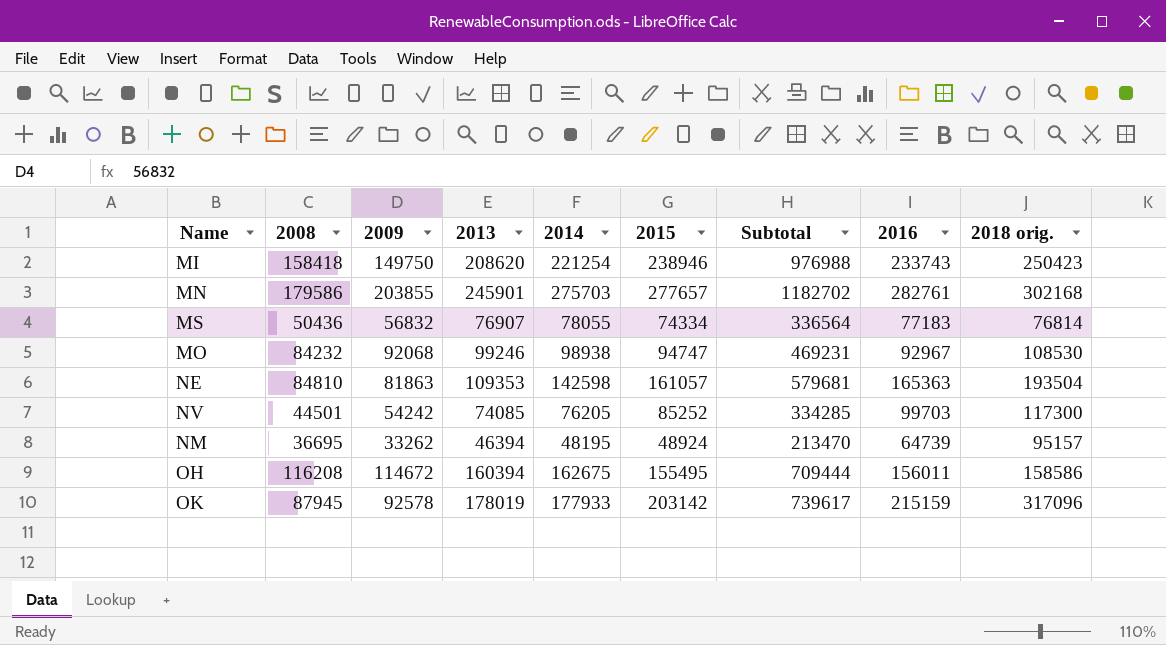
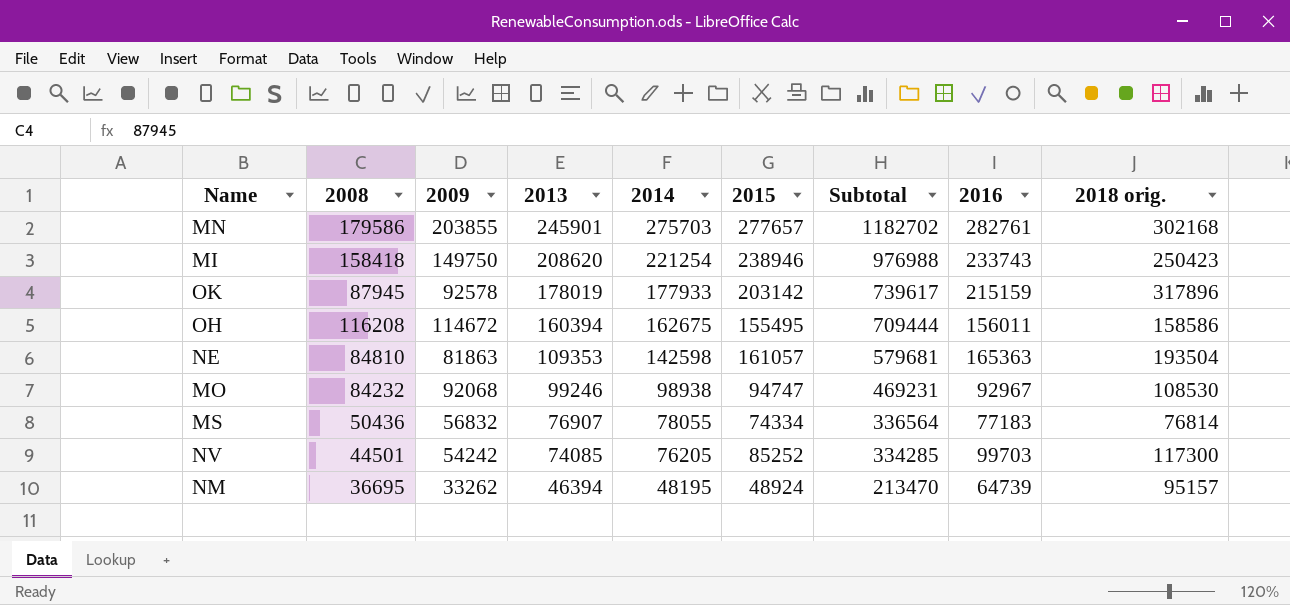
row order: none -> 2013 descending
OK | 2018 orig.: 317096 -> 317896

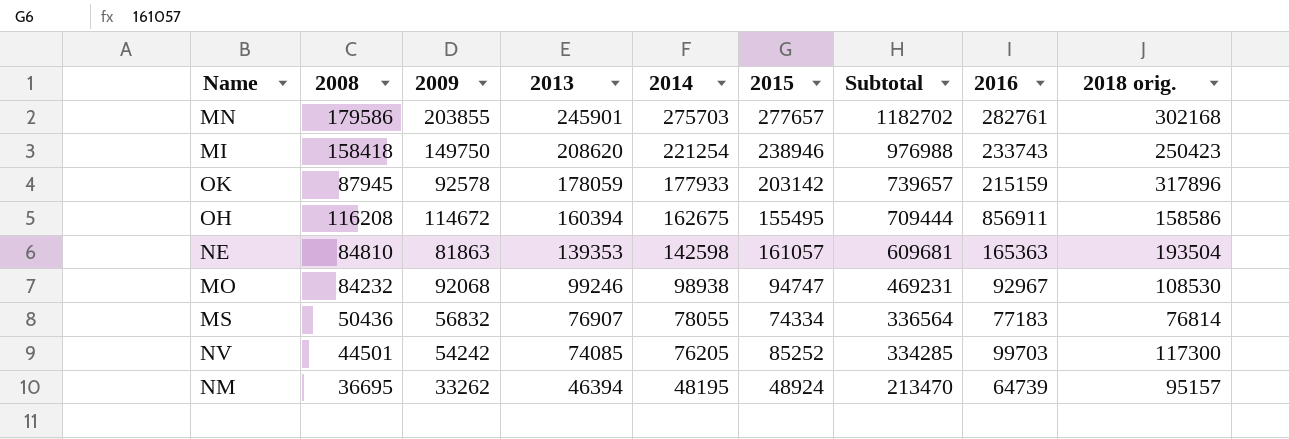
OK | 2013: 178019 -> 178059
OK | Subtotal: 739617 -> 739657
OH | 2016: 156011 -> 856911
NE | 2013: 109353 -> 139353
NE | Subtotal: 579681 -> 609681

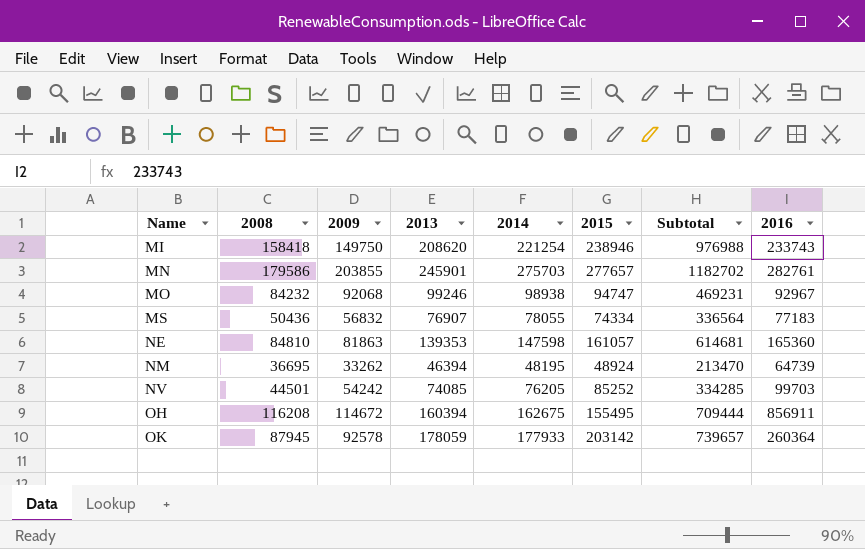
row order: 2013 descending -> Name ascending
column 2018 orig. | position: 9 -> none
NE | 2014: 142598 -> 147598
NE | Subtotal: 609681 -> 614681
NE | 2016: 165363 -> 165360
OK | 2016: 215159 -> 260364

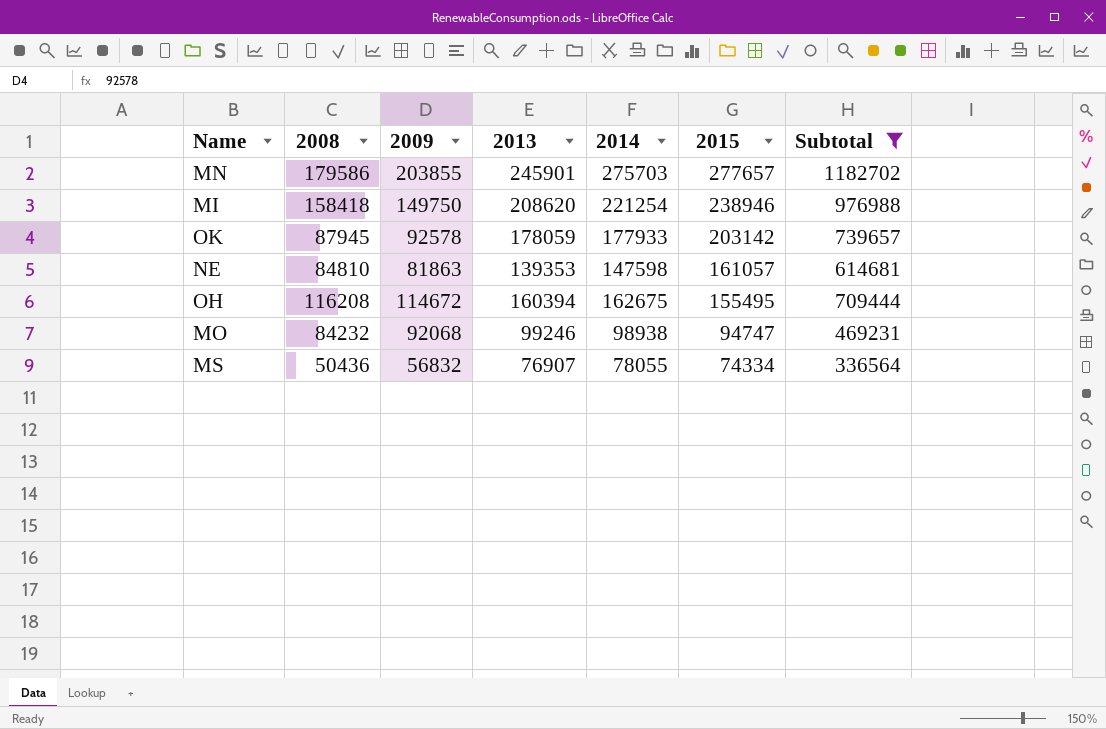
filter: none -> Subtotal >= 336564
row order: Name ascending -> 2015 descending
column 2016 | position: 8 -> none

